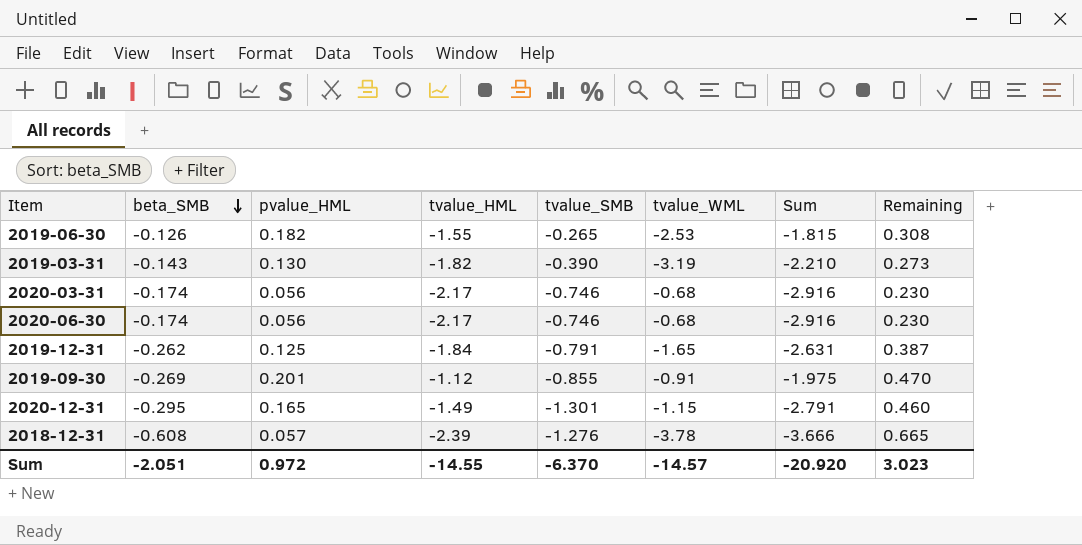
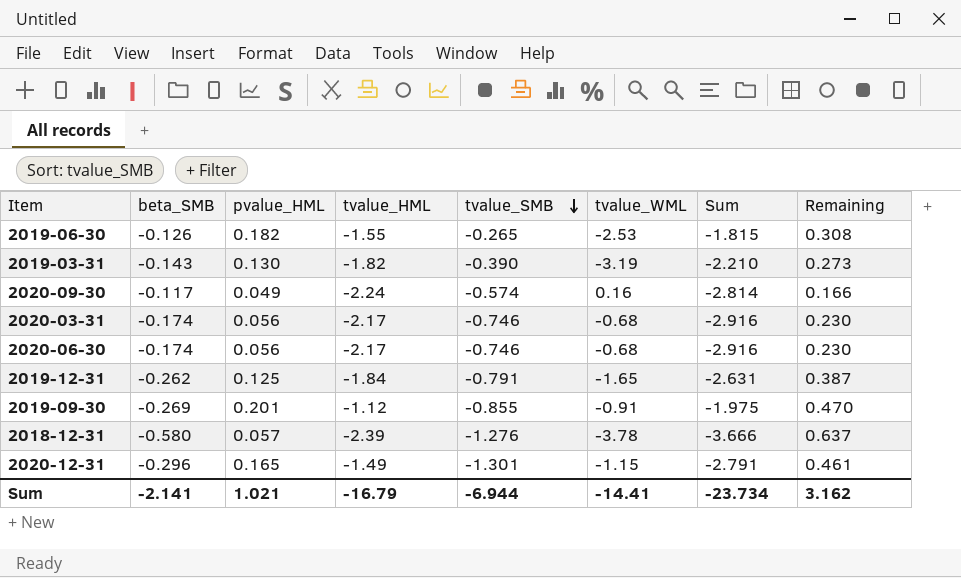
row order: beta_SMB descending -> tvalue_SMB descending
row 2020-09-30: none -> -0.117 | 0.049 | -2.24 | -0.574 | 0.16 | -2.814 | 0.166
2018-12-31 | beta_SMB: -0.608 -> -0.580
2018-12-31 | Remaining: 0.665 -> 0.637
2020-12-31 | beta_SMB: -0.295 -> -0.296
2020-12-31 | Remaining: 0.460 -> 0.461
Sum | beta_SMB: -2.051 -> -2.141
Sum | pvalue_HML: 0.972 -> 1.021
Sum | tvalue_HML: -14.55 -> -16.79
Sum | tvalue_SMB: -6.370 -> -6.944
Sum | tvalue_WML: -14.57 -> -14.41
Sum | Sum: -20.920 -> -23.734
Sum | Remaining: 3.023 -> 3.162

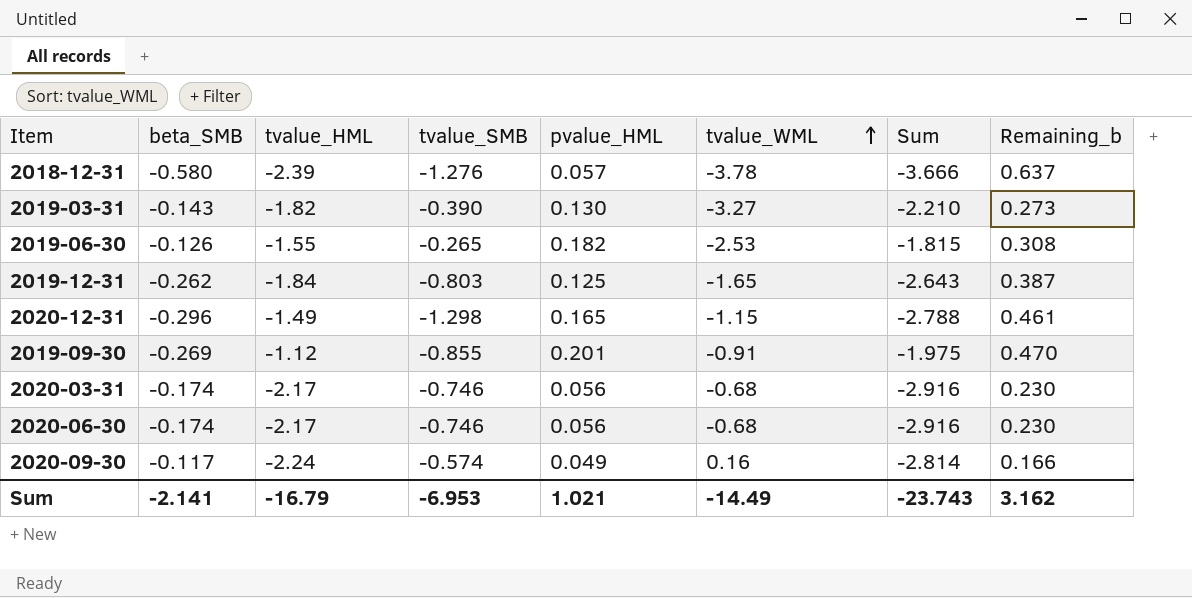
row order: tvalue_SMB descending -> tvalue_WML ascending
column pvalue_HML | position: 3 -> 5
column name: Remaining -> Remaining_b
2019-03-31 | tvalue_WML: -3.19 -> -3.27
2019-12-31 | tvalue_SMB: -0.791 -> -0.803
2019-12-31 | Sum: -2.631 -> -2.643
2020-12-31 | tvalue_SMB: -1.301 -> -1.298
2020-12-31 | Sum: -2.791 -> -2.788
Sum | tvalue_SMB: -6.944 -> -6.953
Sum | tvalue_WML: -14.41 -> -14.49
Sum | Sum: -23.734 -> -23.743

